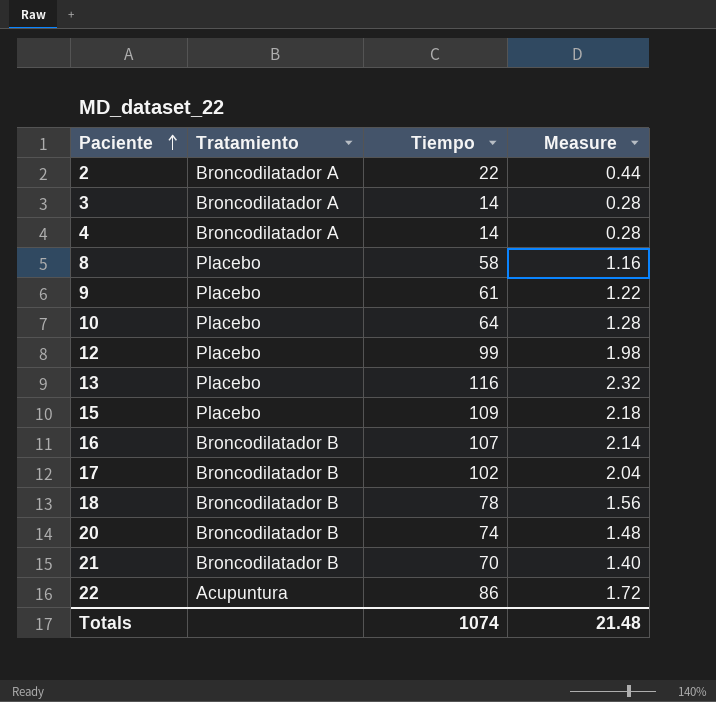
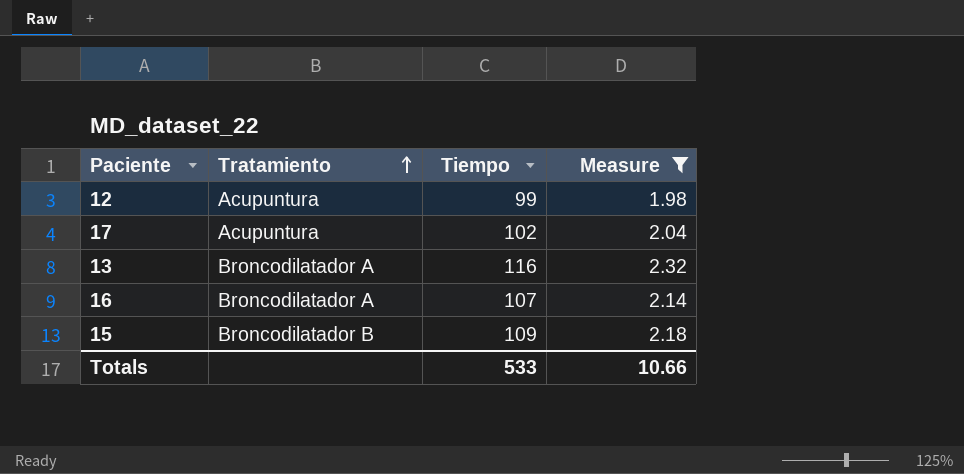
filter: none -> Measure >= 1.98
row order: Paciente ascending -> Tratamiento ascending
12 | Tratamiento: Placebo -> Acupuntura
17 | Tratamiento: Broncodilatador B -> Acupuntura
13 | Tratamiento: Placebo -> Broncodilatador A
16 | Tratamiento: Broncodilatador B -> Broncodilatador A
15 | Tratamiento: Placebo -> Broncodilatador B
Totals | Tiempo: 1074 -> 533
Totals | Measure: 21.48 -> 10.66

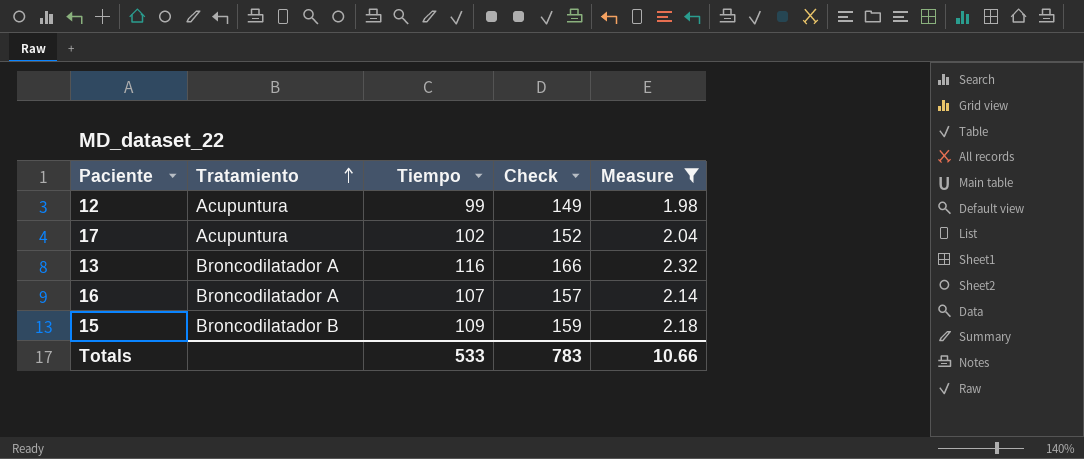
column Check | formula: none -> [Tiempo] + 50

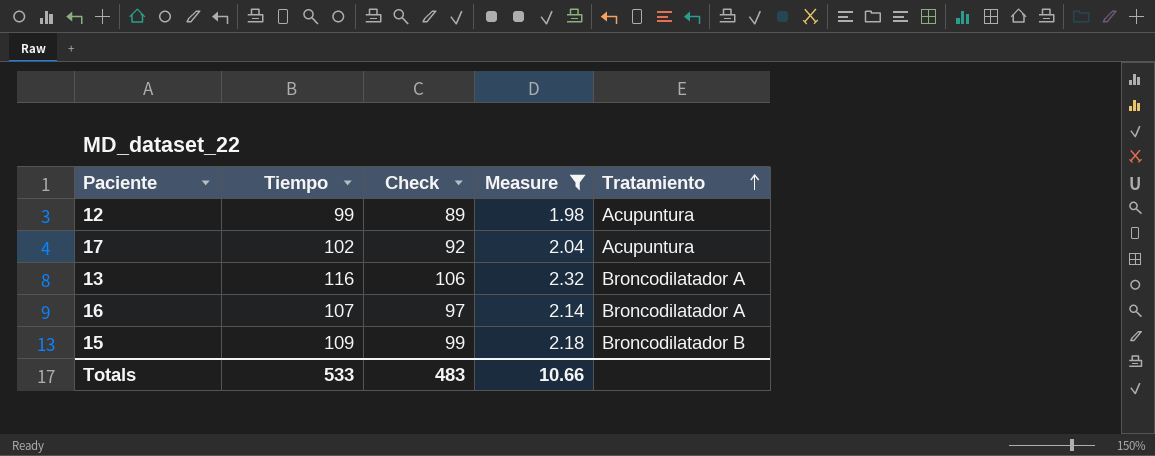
column Check | formula: [Tiempo] + 50 -> [Tiempo] - 10
column Tratamiento | position: 2 -> 5
Totals | Check: 783 -> 483

